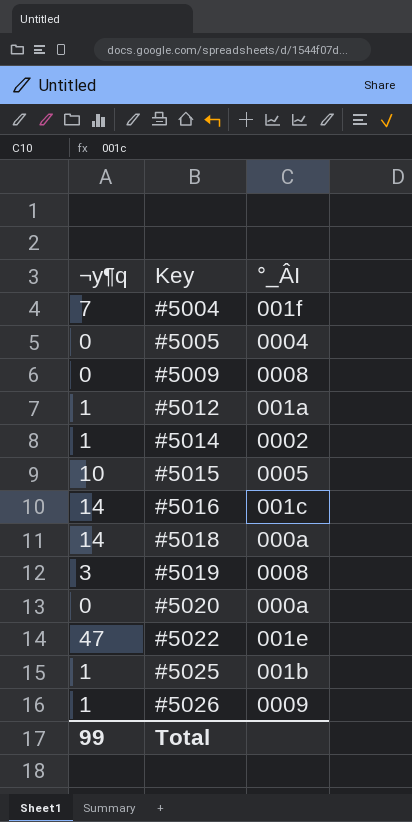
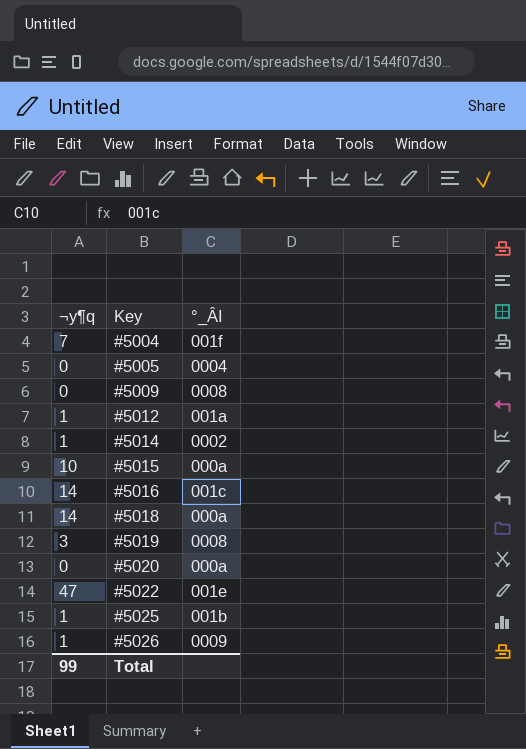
#5015 | °_ÂI: 0005 -> 000a

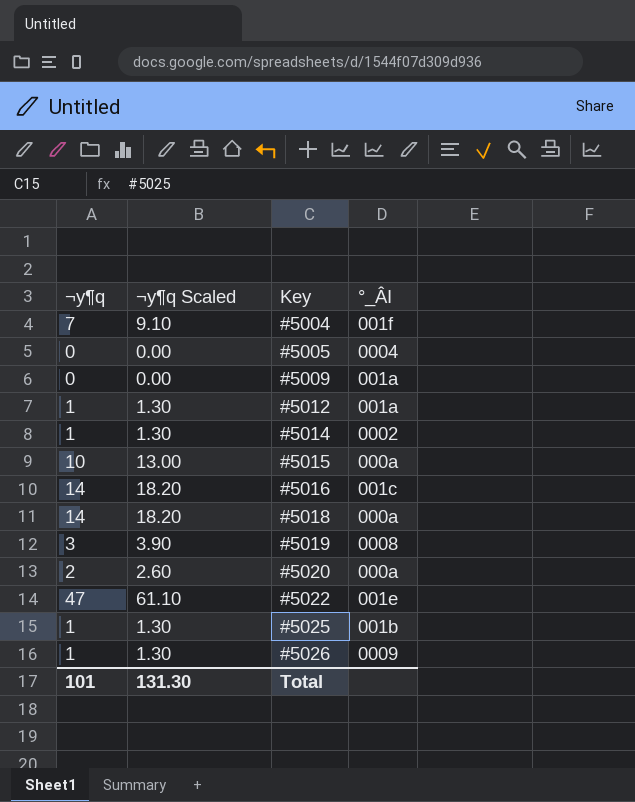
column ¬y¶q Scaled | formula: none -> [¬y¶q] * 1.3
#5009 | °_ÂI: 0008 -> 001a
#5020 | ¬y¶q: 0 -> 2
Total | ¬y¶q: 99 -> 101

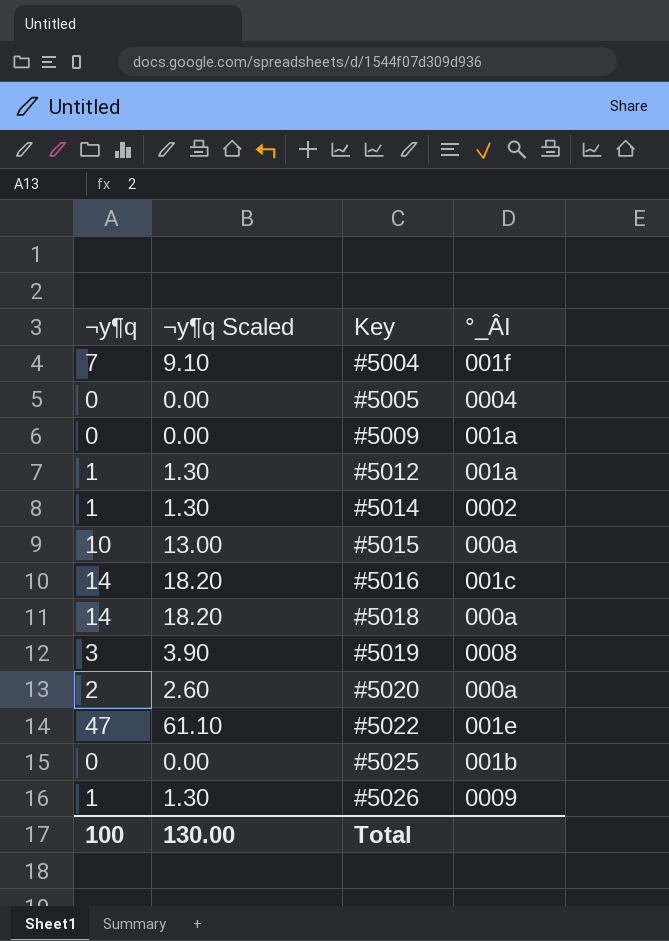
#5025 | ¬y¶q: 1 -> 0
#5025 | ¬y¶q Scaled: 1.30 -> 0.00
Total | ¬y¶q: 101 -> 100
Total | ¬y¶q Scaled: 131.30 -> 130.00

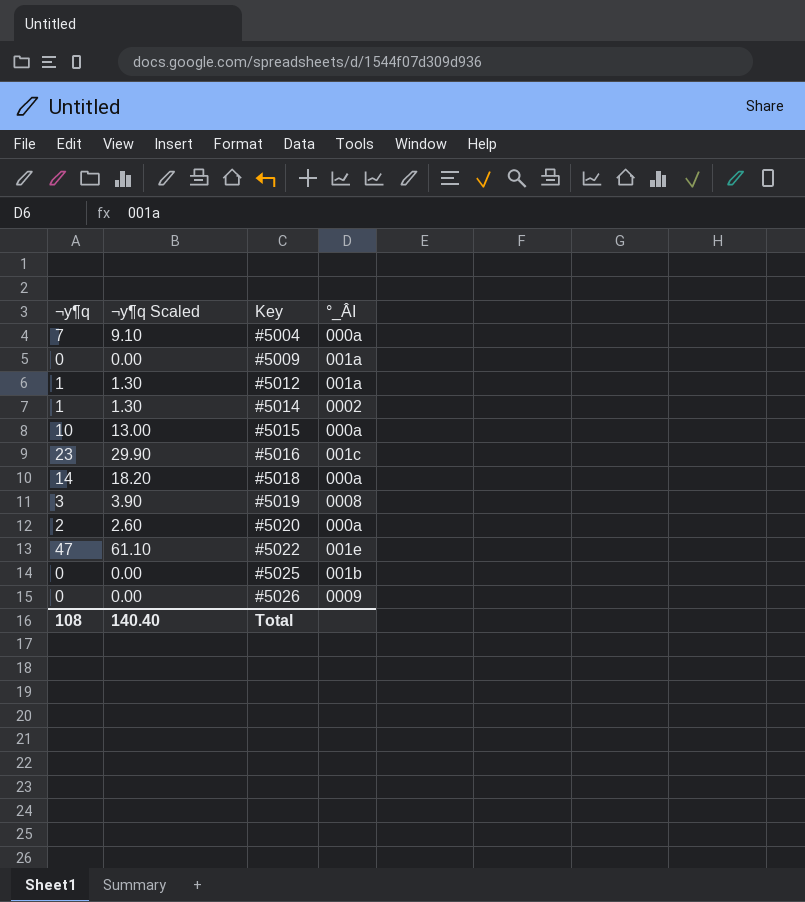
row #5005: 0 | 0.00 | 0004 -> none
#5004 | °_ÂI: 001f -> 000a
#5016 | ¬y¶q: 14 -> 23
#5016 | ¬y¶q Scaled: 18.20 -> 29.90
#5026 | ¬y¶q: 1 -> 0
#5026 | ¬y¶q Scaled: 1.30 -> 0.00
Total | ¬y¶q: 100 -> 108
Total | ¬y¶q Scaled: 130.00 -> 140.40

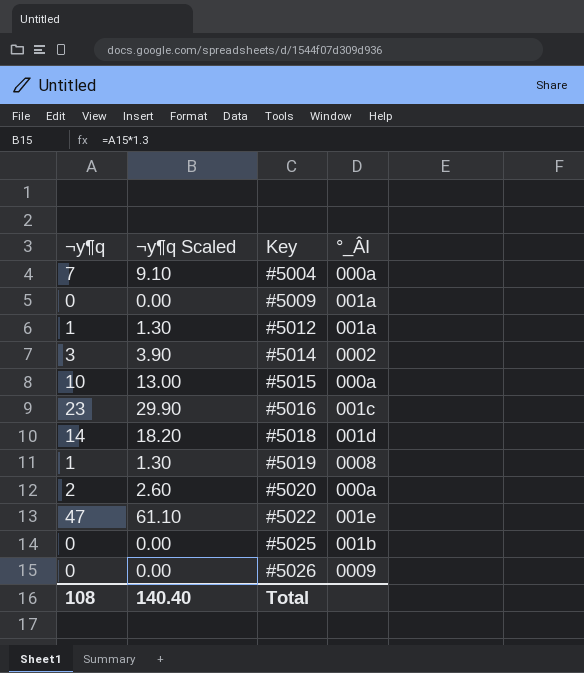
#5014 | ¬y¶q: 1 -> 3
#5014 | ¬y¶q Scaled: 1.30 -> 3.90
#5018 | °_ÂI: 000a -> 001d
#5019 | ¬y¶q: 3 -> 1
#5019 | ¬y¶q Scaled: 3.90 -> 1.30

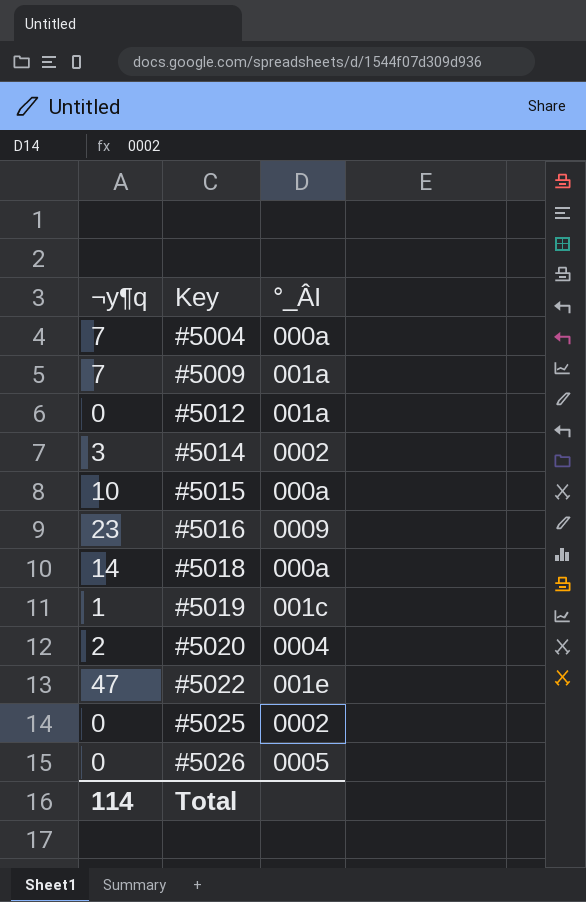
column ¬y¶q Scaled | formula: [¬y¶q] * 1.3 -> none
#5009 | ¬y¶q: 0 -> 7
#5012 | ¬y¶q: 1 -> 0
#5016 | °_ÂI: 001c -> 0009
#5018 | °_ÂI: 001d -> 000a
#5019 | °_ÂI: 0008 -> 001c
#5020 | °_ÂI: 000a -> 0004
#5025 | °_ÂI: 001b -> 0002
#5026 | °_ÂI: 0009 -> 0005
Total | ¬y¶q: 108 -> 114

